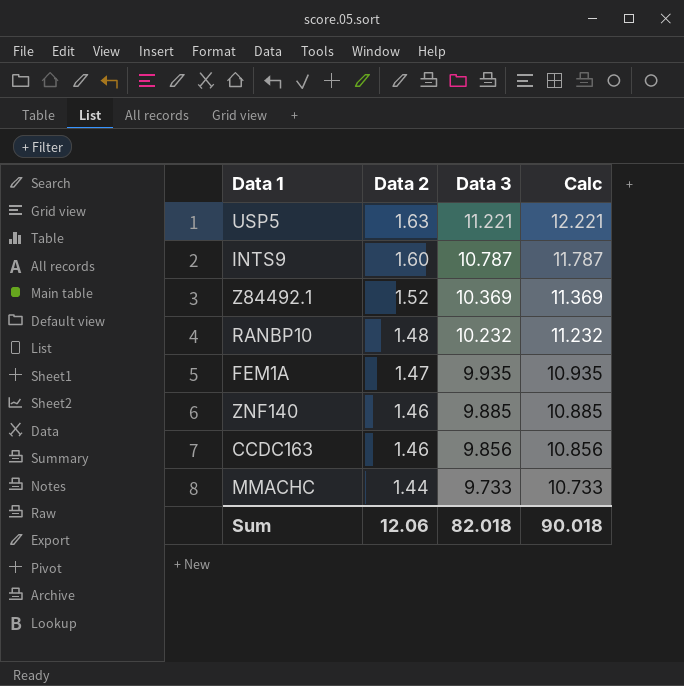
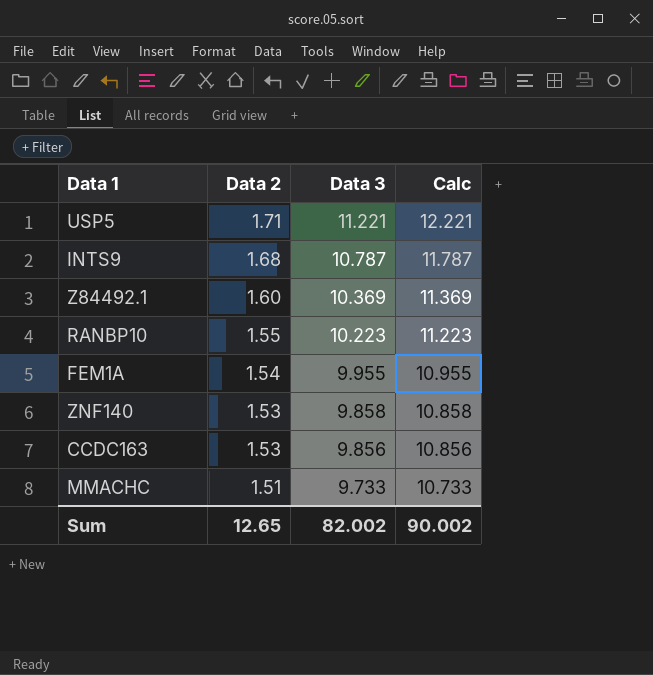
USP5 | Data 2: 1.63 -> 1.71
INTS9 | Data 2: 1.60 -> 1.68
Z84492.1 | Data 2: 1.52 -> 1.60
RANBP10 | Data 2: 1.48 -> 1.55
RANBP10 | Data 3: 10.232 -> 10.223
RANBP10 | Calc: 11.232 -> 11.223
FEM1A | Data 2: 1.47 -> 1.54
FEM1A | Data 3: 9.935 -> 9.955
FEM1A | Calc: 10.935 -> 10.955
ZNF140 | Data 2: 1.46 -> 1.53
ZNF140 | Data 3: 9.885 -> 9.858
ZNF140 | Calc: 10.885 -> 10.858
CCDC163 | Data 2: 1.46 -> 1.53
MMACHC | Data 2: 1.44 -> 1.51
Sum | Data 2: 12.06 -> 12.65
Sum | Data 3: 82.018 -> 82.002
Sum | Calc: 90.018 -> 90.002

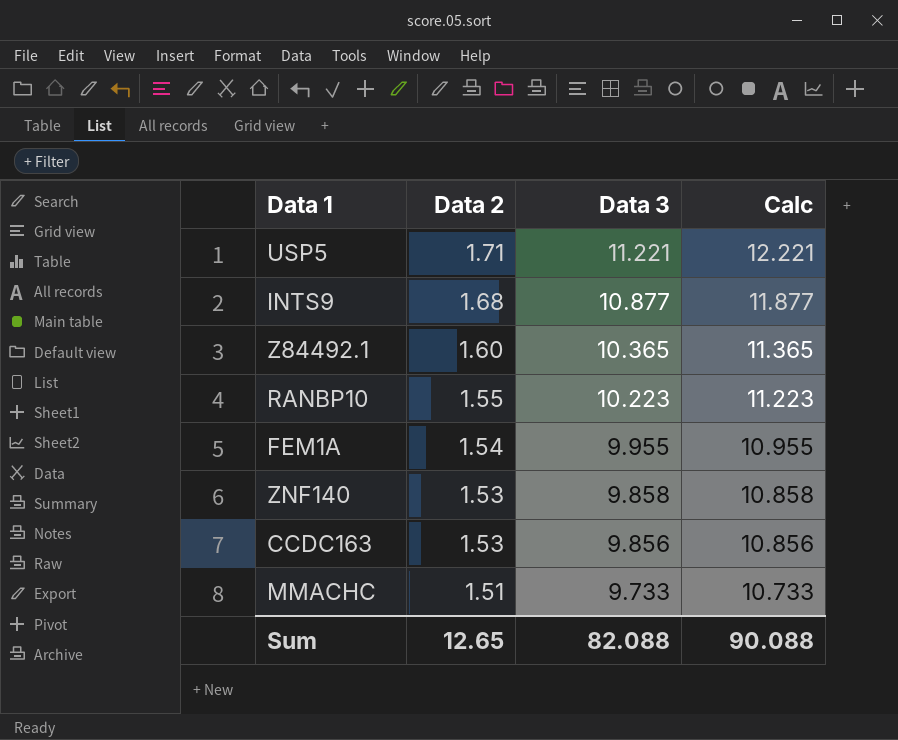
INTS9 | Data 3: 10.787 -> 10.877
INTS9 | Calc: 11.787 -> 11.877
Z84492.1 | Data 3: 10.369 -> 10.365
Z84492.1 | Calc: 11.369 -> 11.365
Sum | Data 3: 82.002 -> 82.088
Sum | Calc: 90.002 -> 90.088

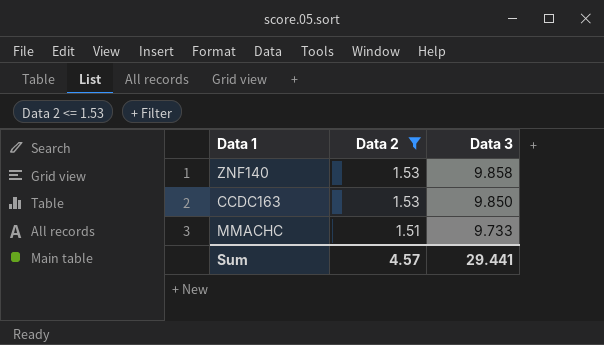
filter: none -> Data 2 <= 1.53
column Calc | formula: [Data 3] + 1 -> none
CCDC163 | Data 3: 9.856 -> 9.850
Sum | Data 2: 12.65 -> 4.57
Sum | Data 3: 82.088 -> 29.441

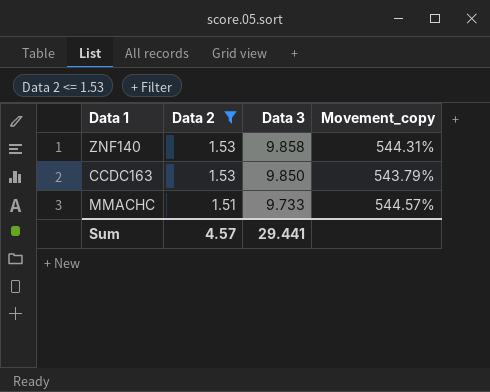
column Movement_copy | formula: none -> ([Data 3] - [Data 2]) / [Data 2]

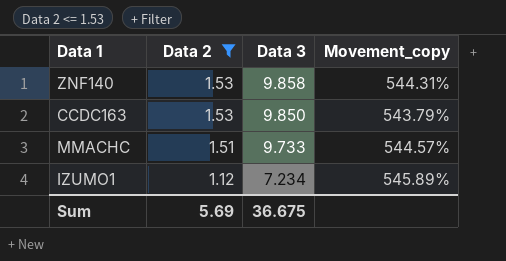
row IZUMO1: none -> 1.12 | 7.234 | 545.89%
Sum | Data 2: 4.57 -> 5.69
Sum | Data 3: 29.441 -> 36.675

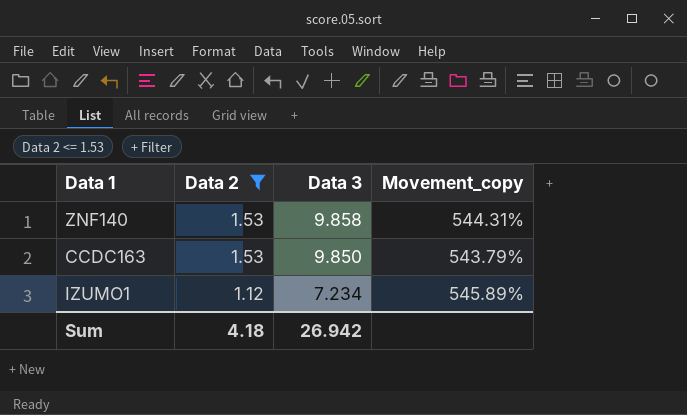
row MMACHC: 1.51 | 9.733 | 544.57% -> none
Sum | Data 2: 5.69 -> 4.18
Sum | Data 3: 36.675 -> 26.942

